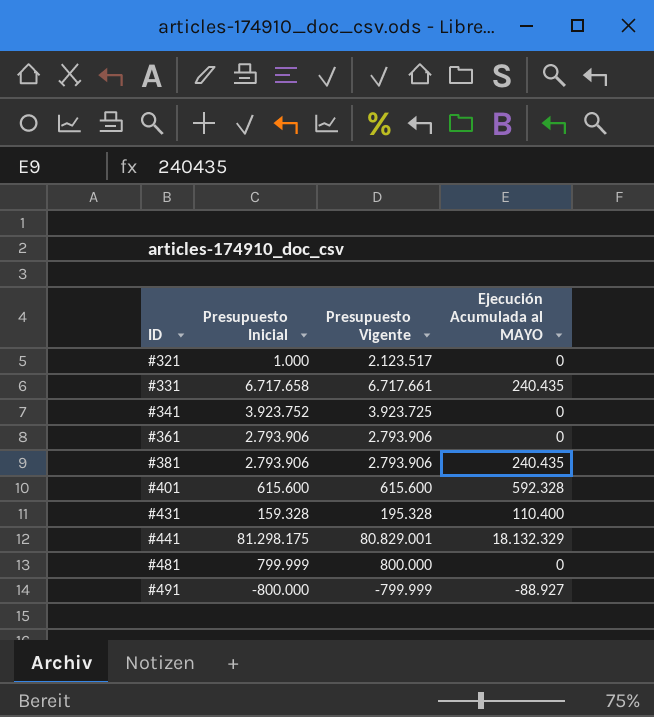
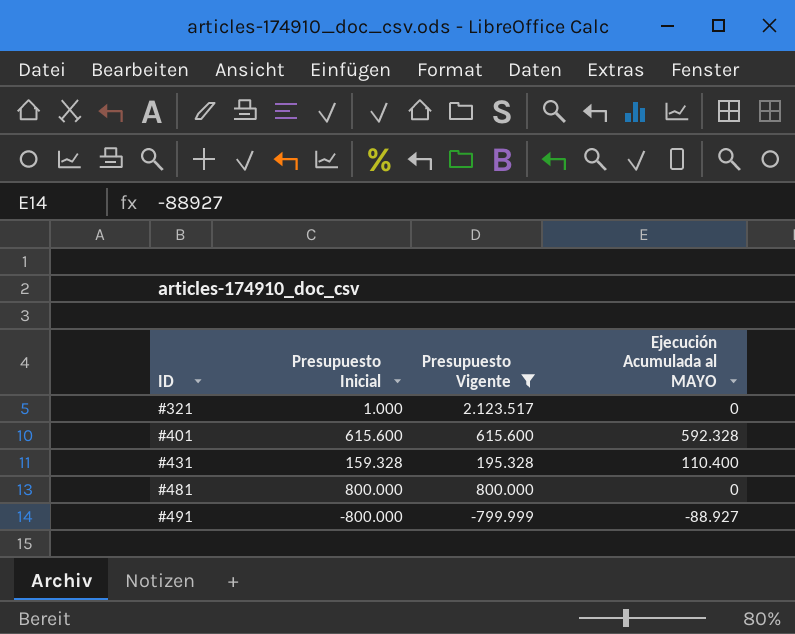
filter: none -> Presupuesto Vigente <= 2.123.517
#481 | Presupuesto Inicial: 799.999 -> 800.000

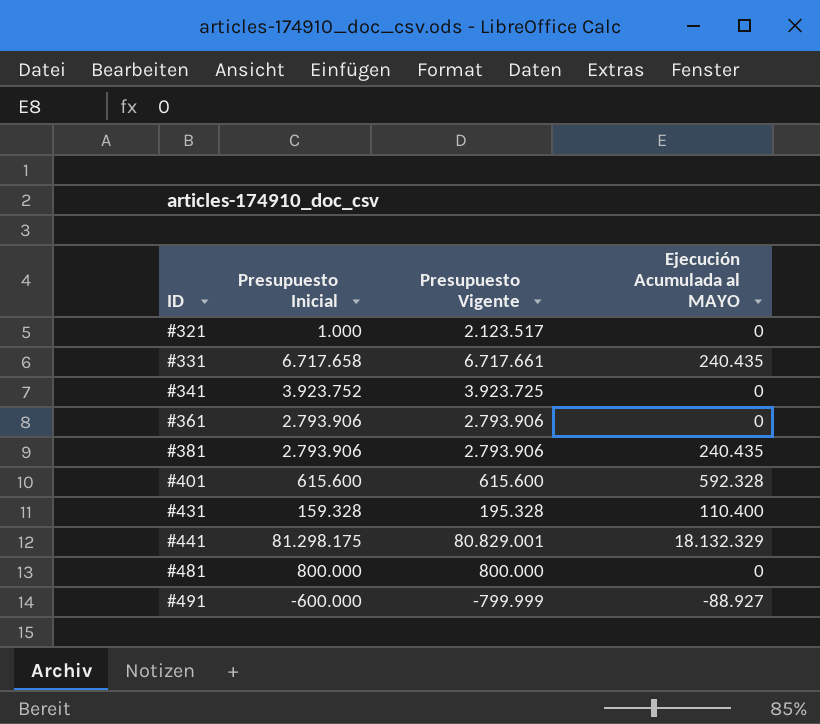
filter: Presupuesto Vigente <= 2.123.517 -> none
#491 | Presupuesto Inicial: -800.000 -> -600.000

